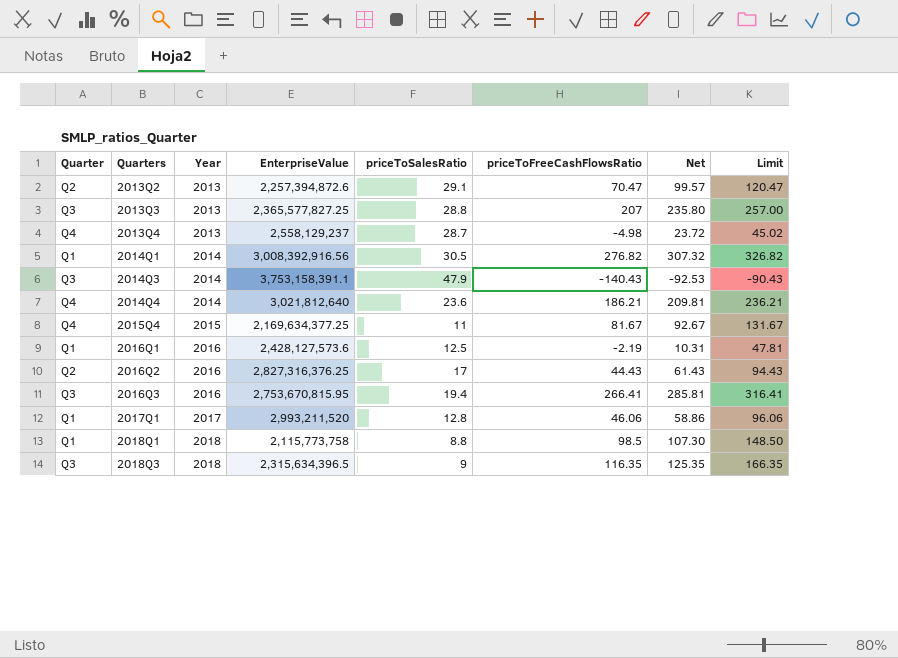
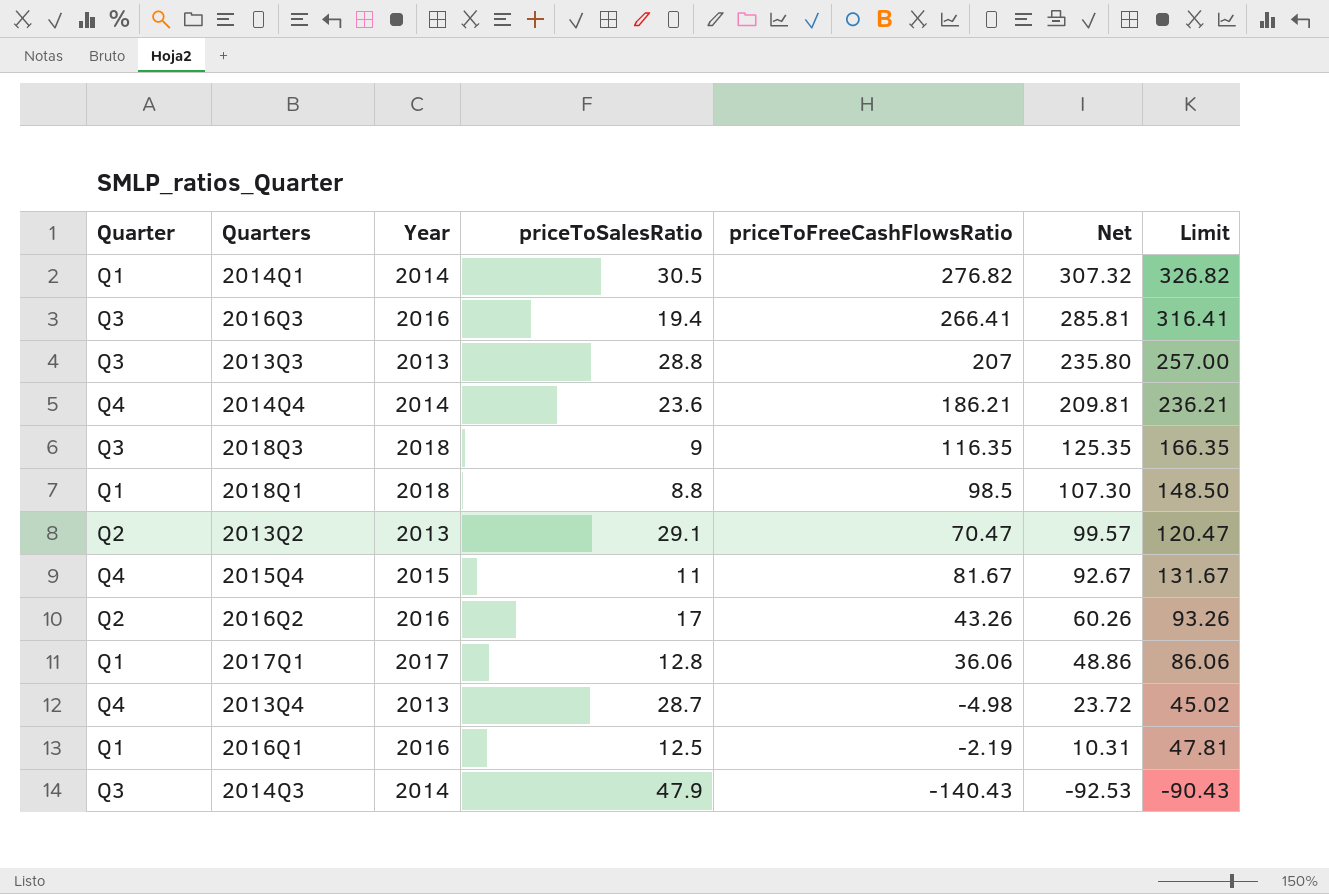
row order: Quarters ascending -> Net descending
column EnterpriseValue | position: 4 -> none
2016Q2 | priceToFreeCashFlowsRatio: 44.43 -> 43.26
2016Q2 | Net: 61.43 -> 60.26
2016Q2 | Limit: 94.43 -> 93.26
2017Q1 | priceToFreeCashFlowsRatio: 46.06 -> 36.06
2017Q1 | Net: 58.86 -> 48.86
2017Q1 | Limit: 96.06 -> 86.06

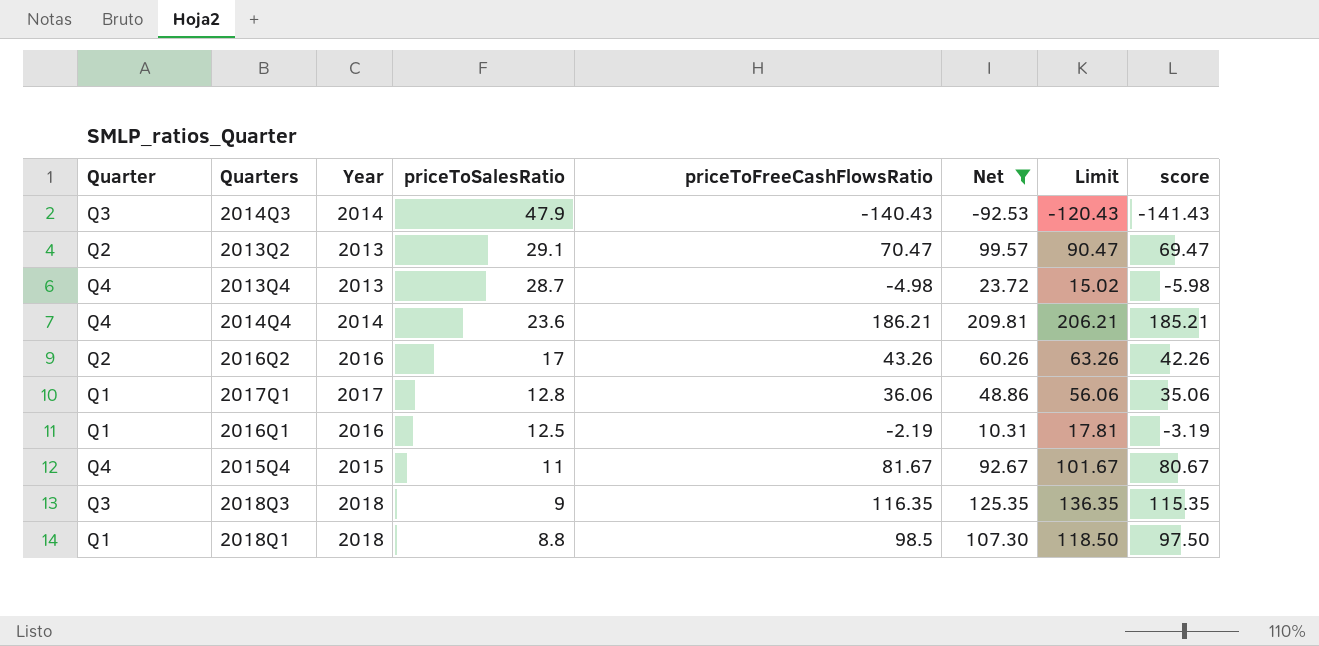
filter: none -> Net <= 209.81
row order: Net descending -> priceToSalesRatio descending
column Limit | formula: [priceToFreeCashFlowsRatio] + 50 -> [priceToFreeCashFlowsRatio] + 20
column score | formula: none -> [priceToFreeCashFlowsRatio] - 1

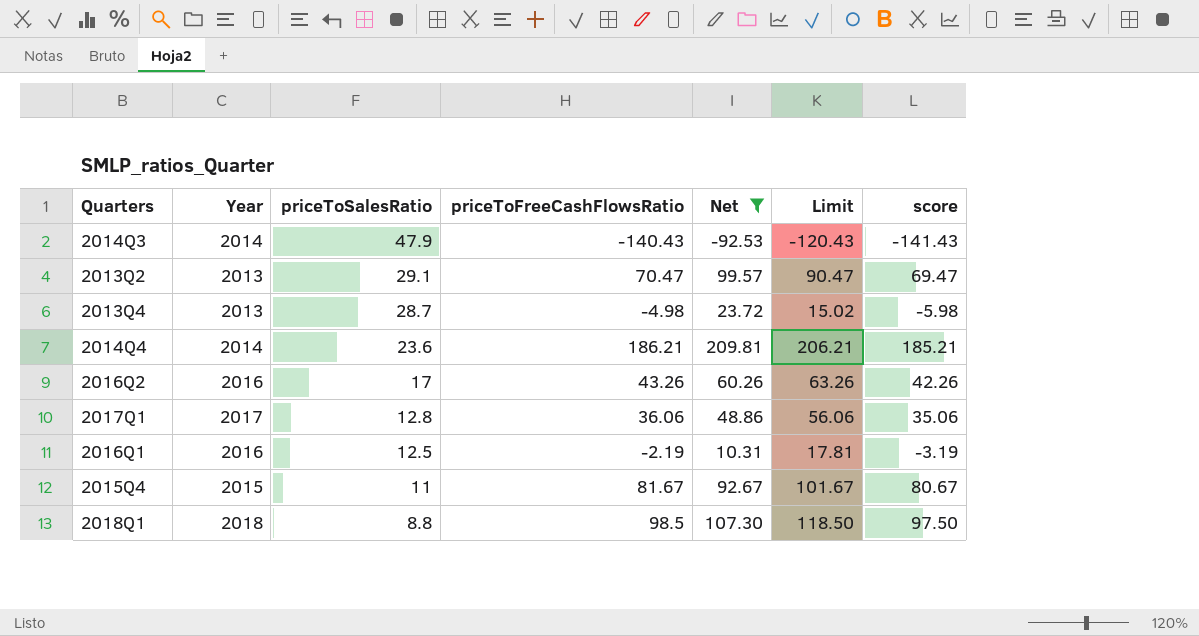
column Quarter | position: 1 -> none
row 2018Q3: Q3 | 2018 | 9 | 116.35 | 125.35 | 136.35 | 115.35 -> none

